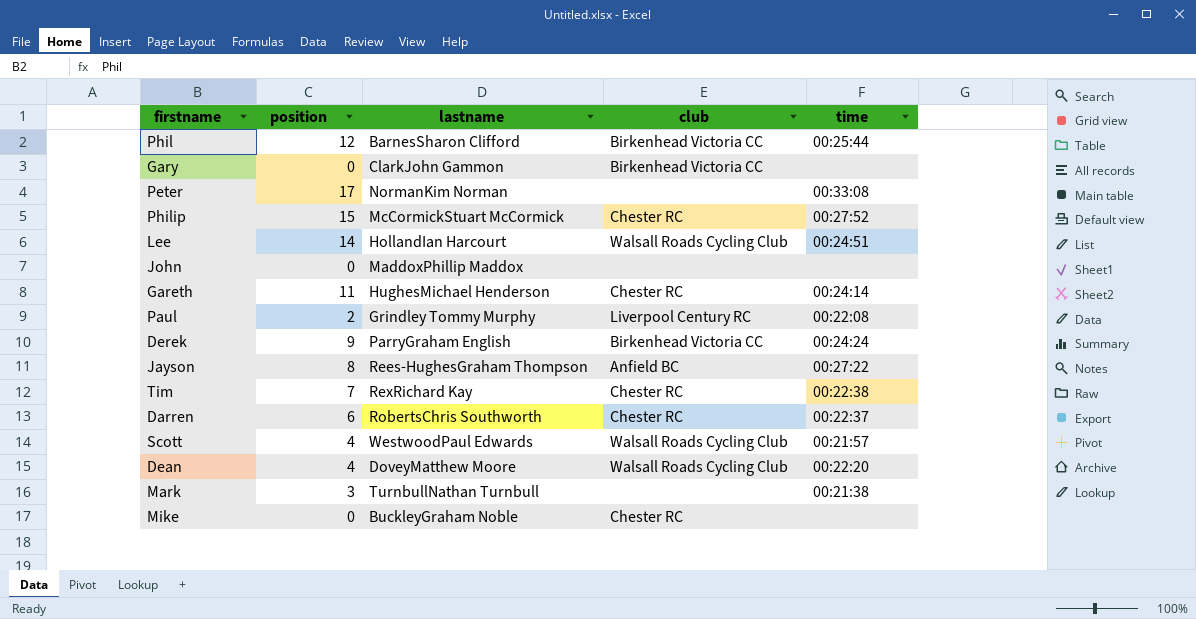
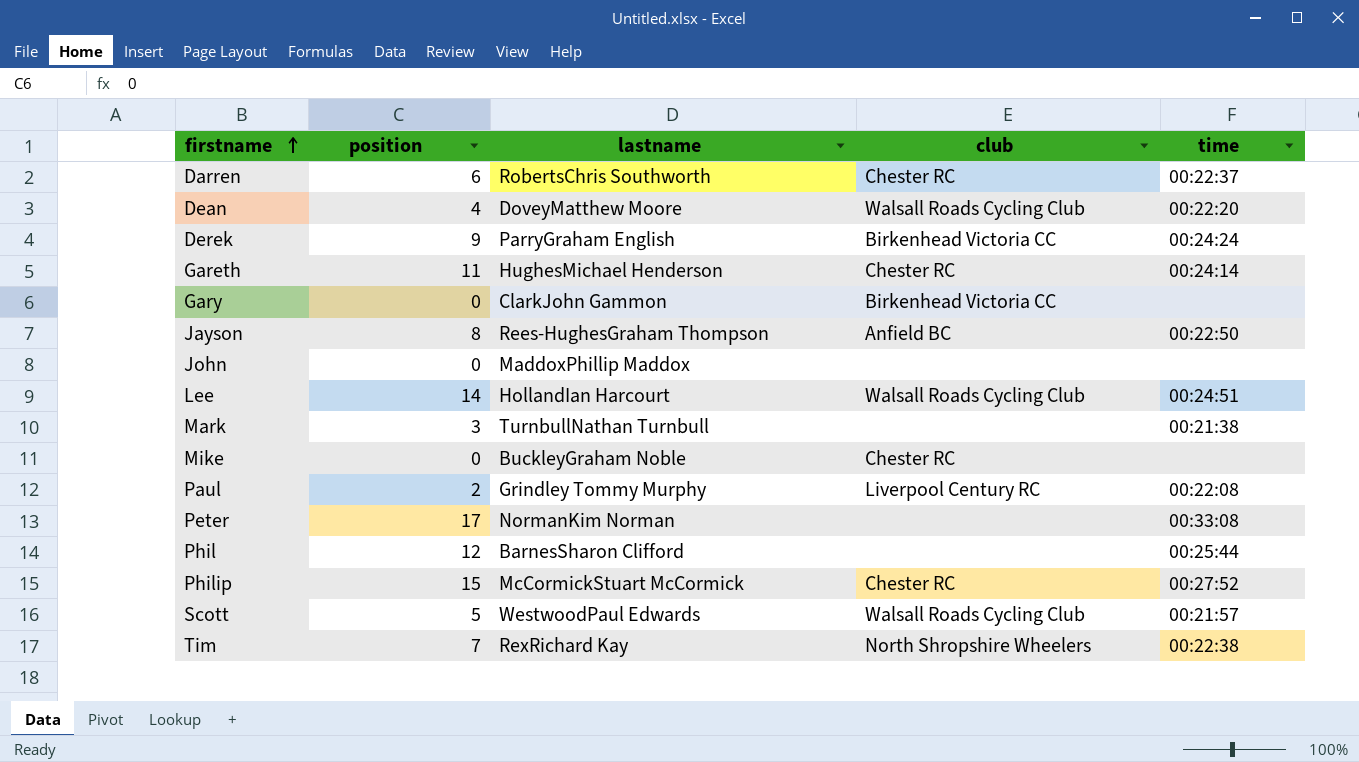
row order: none -> firstname ascending
Jayson | time: 00:27:22 -> 00:22:50
Phil | club: Birkenhead Victoria CC -> none
Scott | position: 4 -> 5
Tim | club: Chester RC -> North Shropshire Wheelers

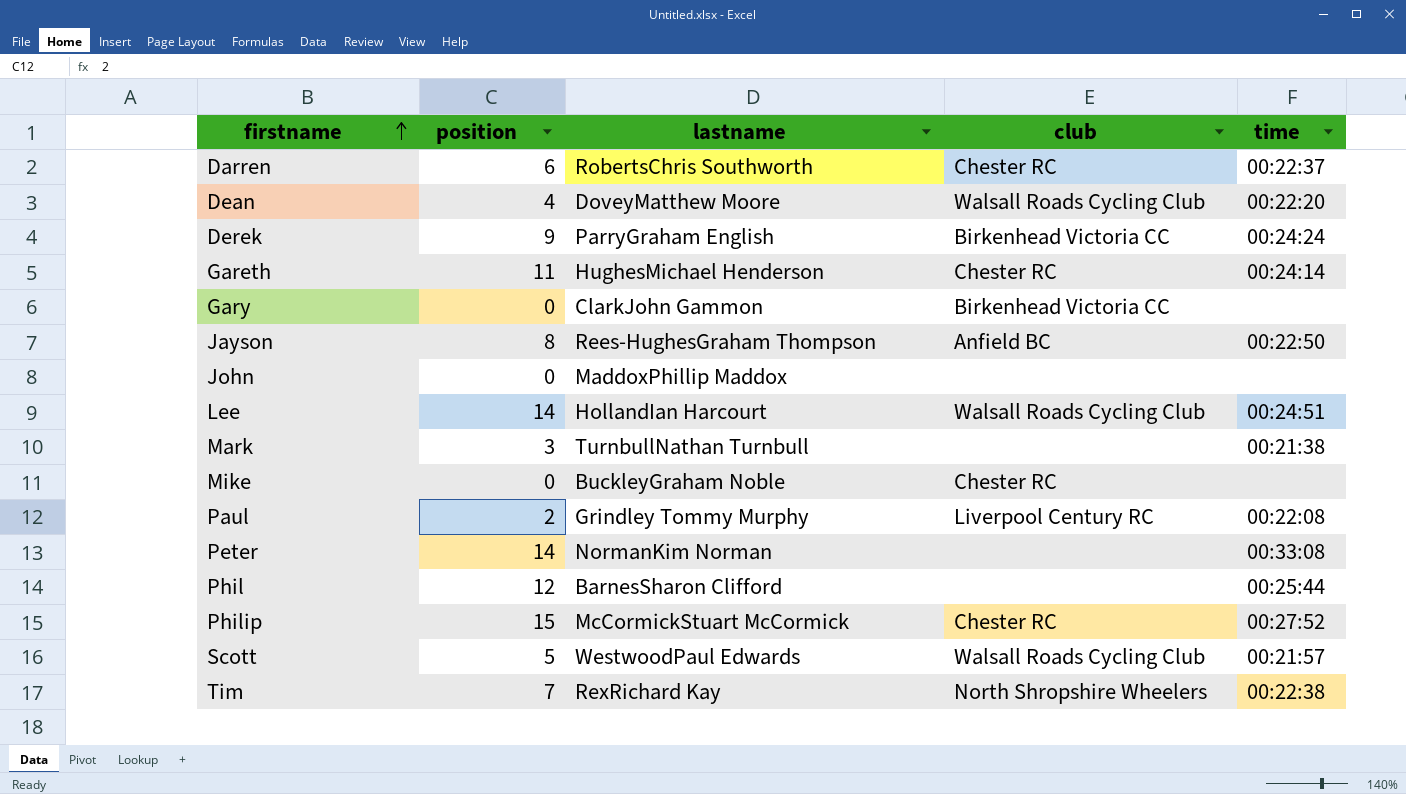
Peter | position: 17 -> 14

